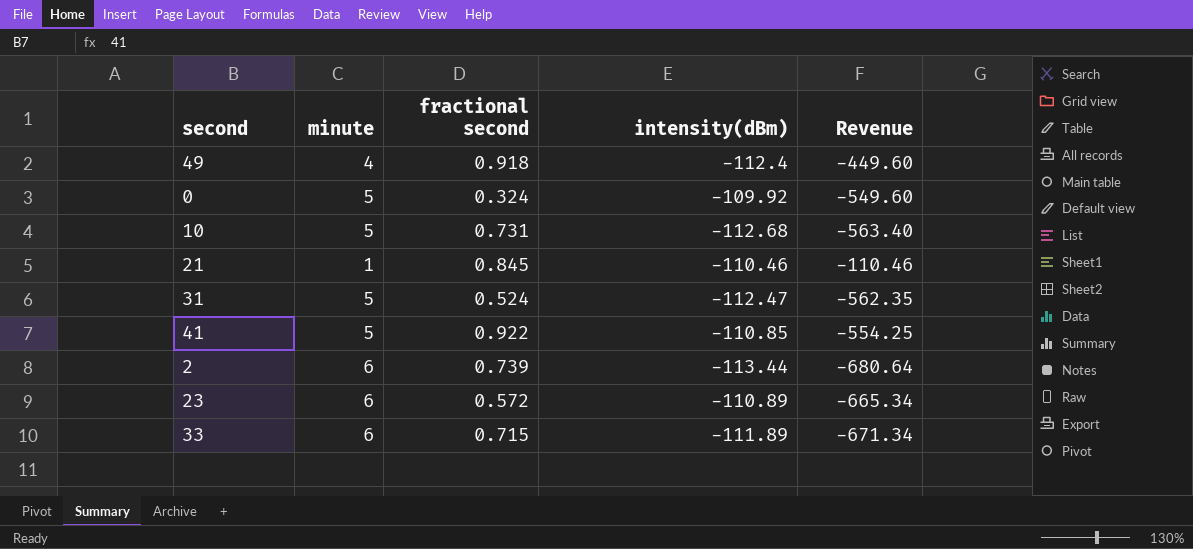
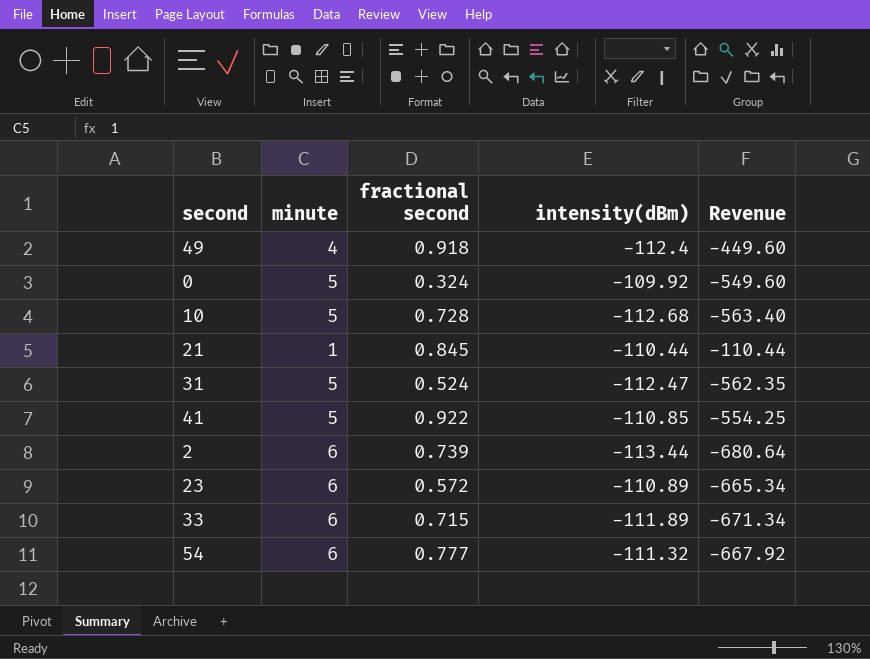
10 | fractional second: 0.731 -> 0.728
21 | intensity(dBm): -110.46 -> -110.44
21 | Revenue: -110.46 -> -110.44
row 54: none -> 6 | 0.777 | -111.32 | -667.92

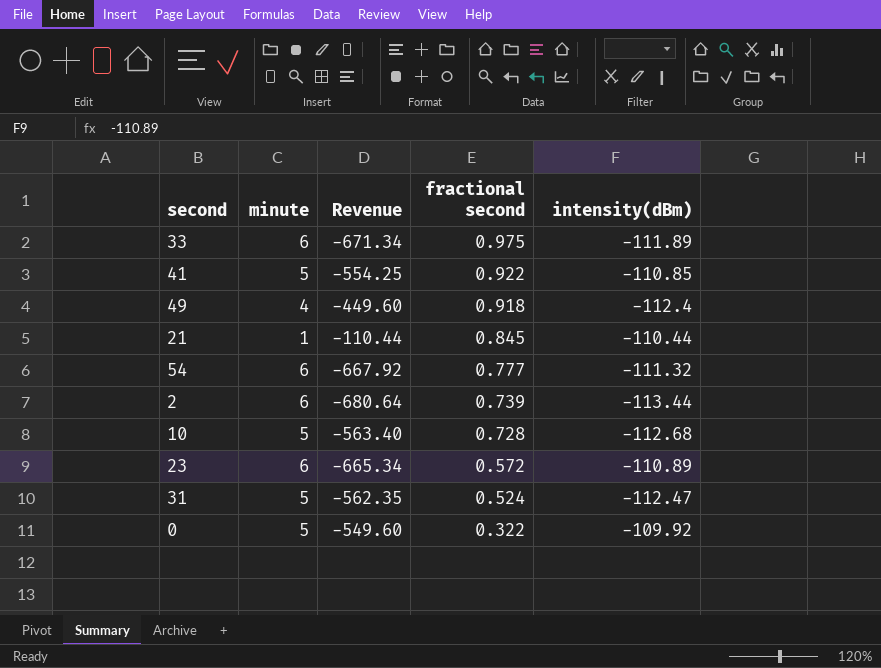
row order: none -> fractional second descending
column Revenue | position: 5 -> 3
33 | fractional second: 0.715 -> 0.975
0 | fractional second: 0.324 -> 0.322

